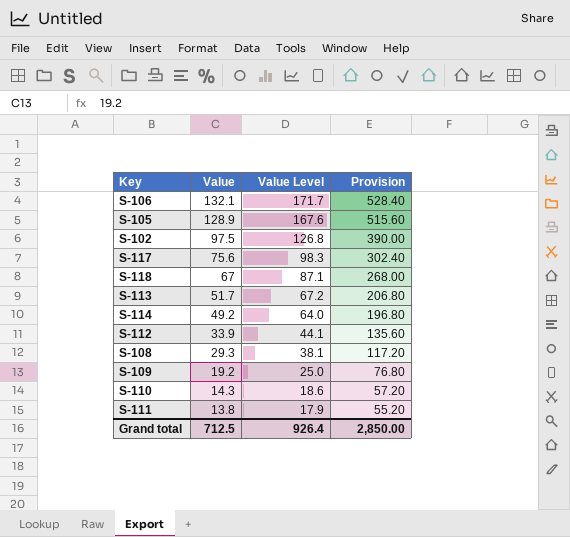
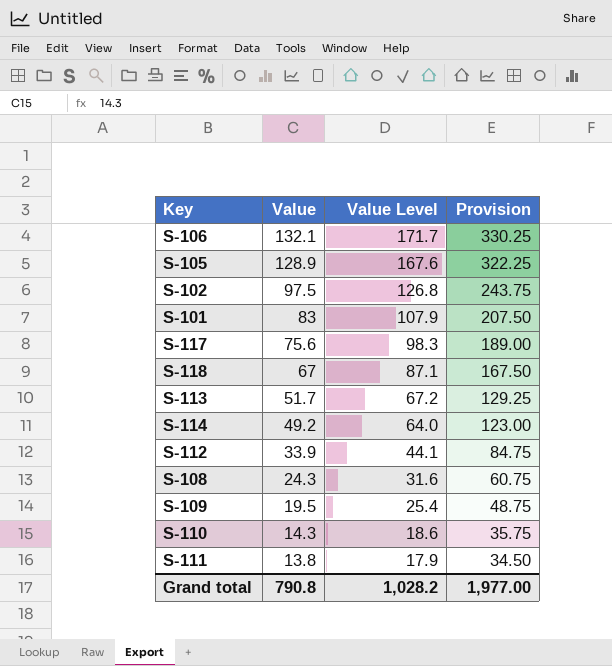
column Provision | formula: [Value] * 4 -> [Value] * 2.5
row S-101: none -> 83 | 107.9 | 207.50
S-108 | Value: 29.3 -> 24.3
S-108 | Value Level: 38.1 -> 31.6
S-109 | Value: 19.2 -> 19.5
S-109 | Value Level: 25.0 -> 25.4
Grand total | Value: 712.5 -> 790.8
Grand total | Value Level: 926.4 -> 1,028.2
Grand total | Provision: 2,850.00 -> 1,977.00

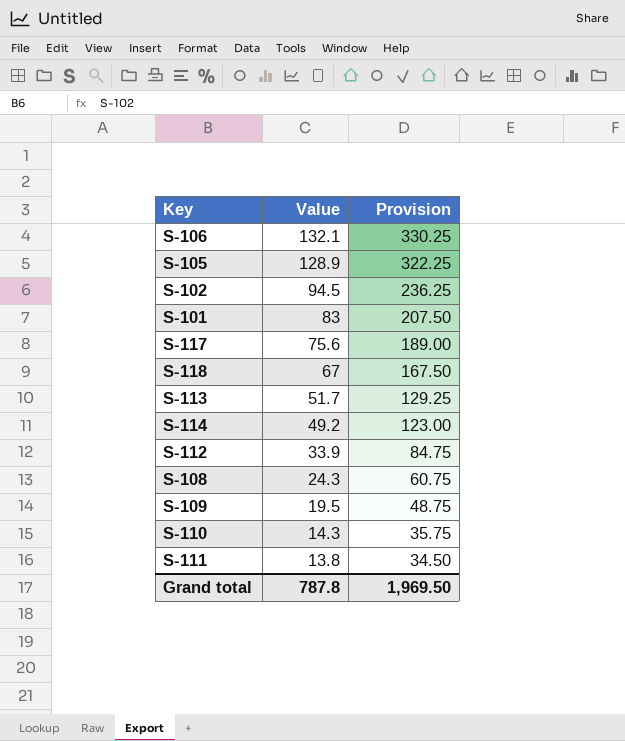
column Value Level | formula: [Value] * 1.3 -> none
S-102 | Value: 97.5 -> 94.5
S-102 | Provision: 243.75 -> 236.25
Grand total | Value: 790.8 -> 787.8
Grand total | Provision: 1,977.00 -> 1,969.50

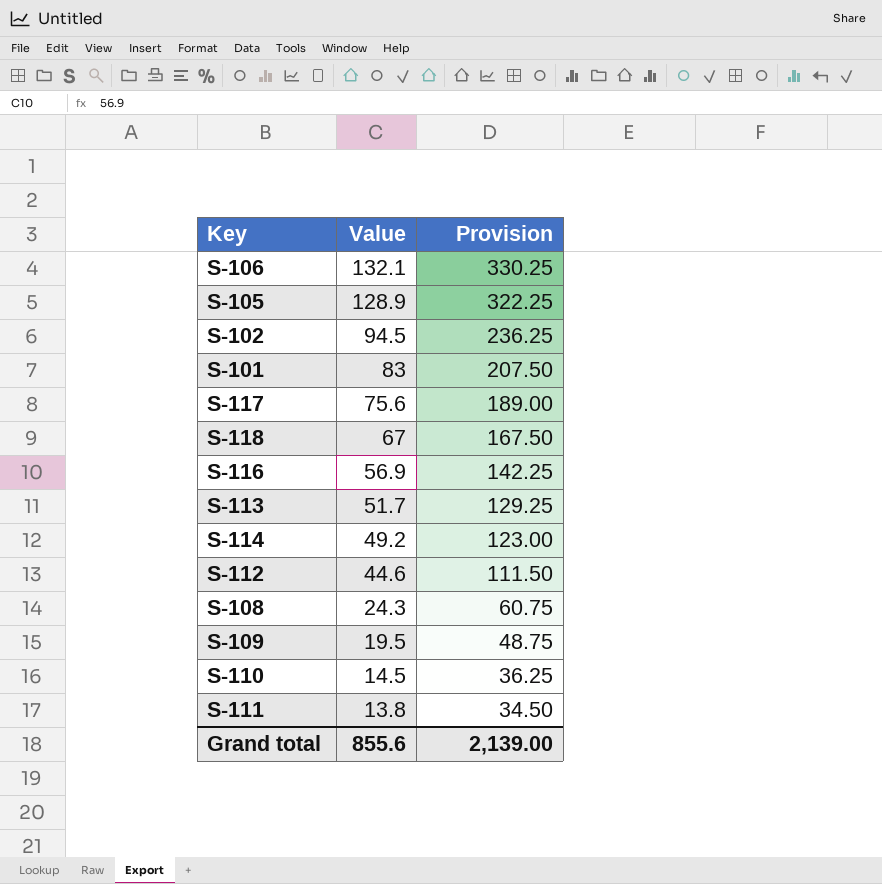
row S-116: none -> 56.9 | 142.25
S-112 | Value: 33.9 -> 44.6
S-112 | Provision: 84.75 -> 111.50
S-110 | Value: 14.3 -> 14.5
S-110 | Provision: 35.75 -> 36.25
Grand total | Value: 787.8 -> 855.6
Grand total | Provision: 1,969.50 -> 2,139.00

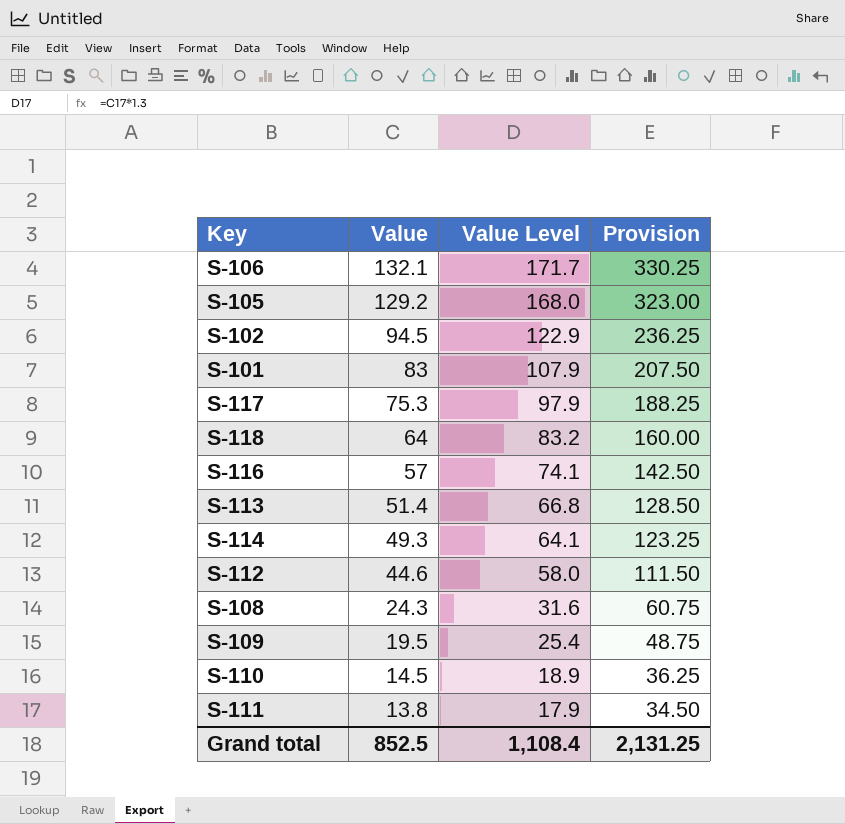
column Value Level | formula: none -> [Value] * 1.3
S-105 | Value: 128.9 -> 129.2
S-105 | Provision: 322.25 -> 323.00
S-117 | Value: 75.6 -> 75.3
S-117 | Provision: 189.00 -> 188.25
S-118 | Value: 67 -> 64
S-118 | Provision: 167.50 -> 160.00
S-116 | Value: 56.9 -> 57
S-116 | Provision: 142.25 -> 142.50
S-113 | Value: 51.7 -> 51.4
S-113 | Provision: 129.25 -> 128.50
S-114 | Value: 49.2 -> 49.3
S-114 | Provision: 123.00 -> 123.25
Grand total | Value: 855.6 -> 852.5
Grand total | Provision: 2,139.00 -> 2,131.25

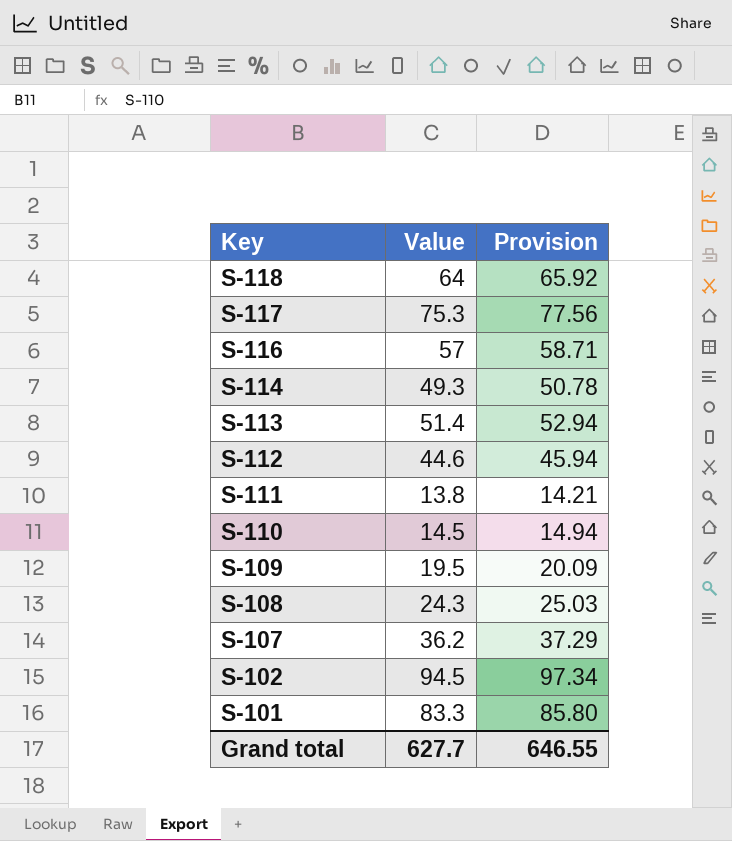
row order: Value descending -> Key descending
column Value Level | formula: [Value] * 1.3 -> none
column Provision | formula: [Value] * 2.5 -> [Value] * 1.03
row S-106: 132.1 | 171.7 | 330.25 -> none
row S-105: 129.2 | 168.0 | 323.00 -> none
row S-107: none -> 36.2 | 37.29
S-101 | Value: 83 -> 83.3
Grand total | Value: 852.5 -> 627.7
Grand total | Provision: 2,131.25 -> 646.55

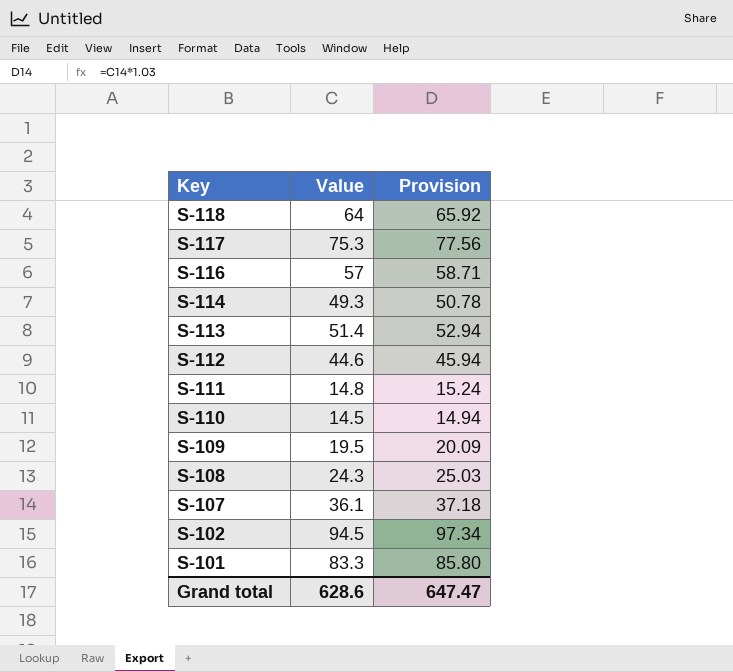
S-111 | Value: 13.8 -> 14.8
S-111 | Provision: 14.21 -> 15.24
S-107 | Value: 36.2 -> 36.1
S-107 | Provision: 37.29 -> 37.18
Grand total | Value: 627.7 -> 628.6
Grand total | Provision: 646.55 -> 647.47

